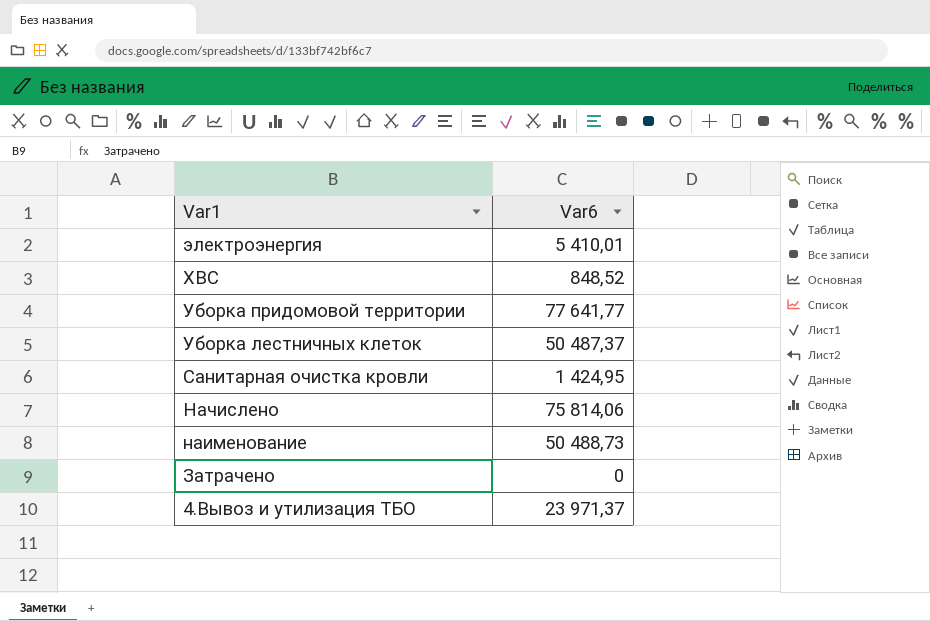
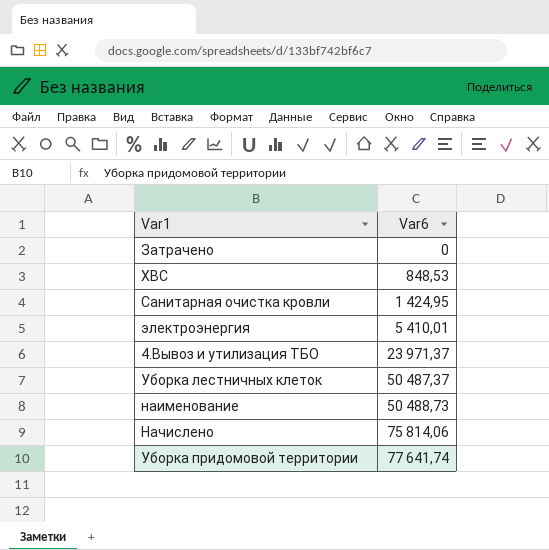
row order: Var1 descending -> Var6 ascending
ХВС | Var6: 848,52 -> 848,53
Уборка придомовой территории | Var6: 77 641,77 -> 77 641,74

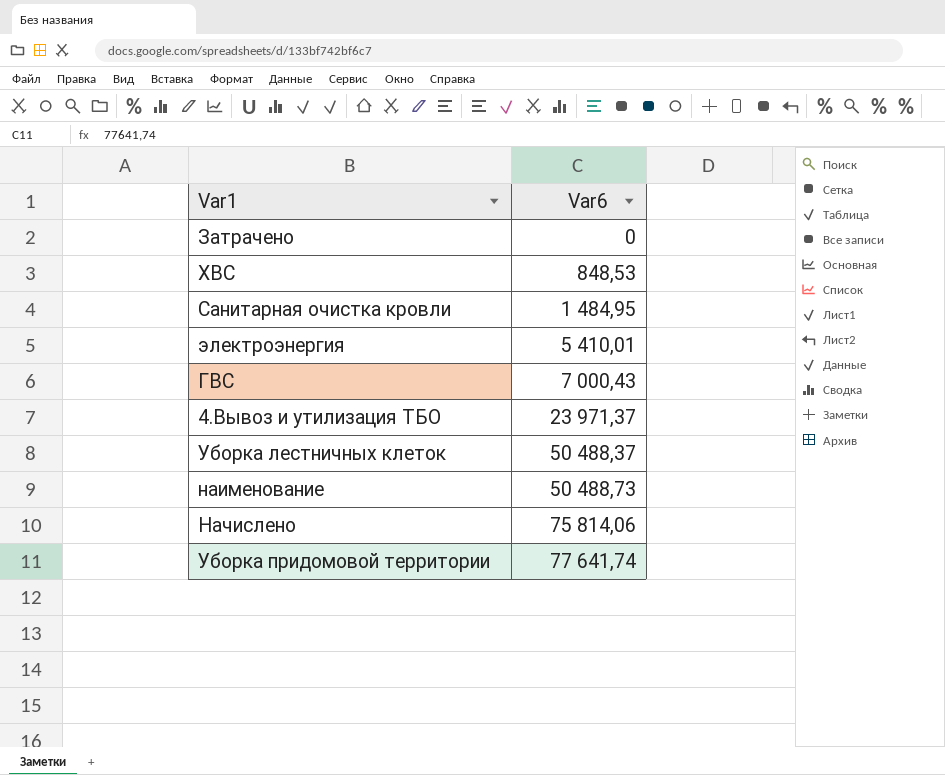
Санитарная очистка кровли | Var6: 1 424,95 -> 1 484,95
row ГВС: none -> 7 000,43
Уборка лестничных клеток | Var6: 50 487,37 -> 50 488,37

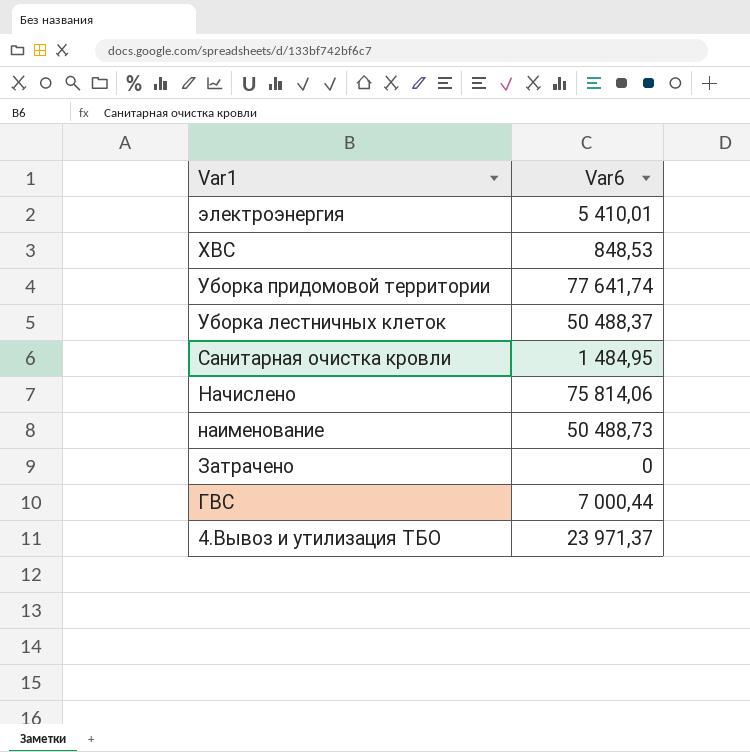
row order: Var6 ascending -> Var1 descending
ГВС | Var6: 7 000,43 -> 7 000,44

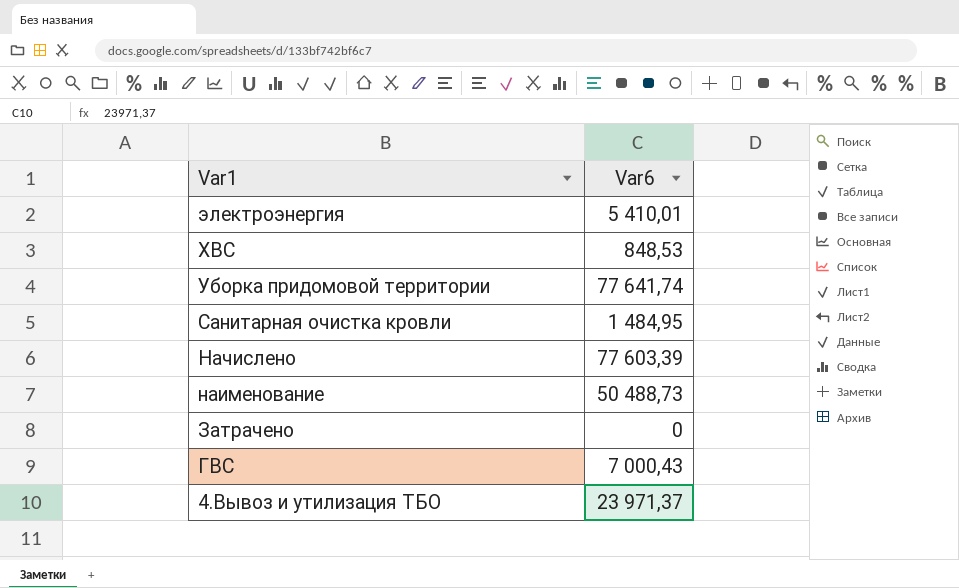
row Уборка лестничных клеток: 50 488,37 -> none
Начислено | Var6: 75 814,06 -> 77 603,39
ГВС | Var6: 7 000,44 -> 7 000,43

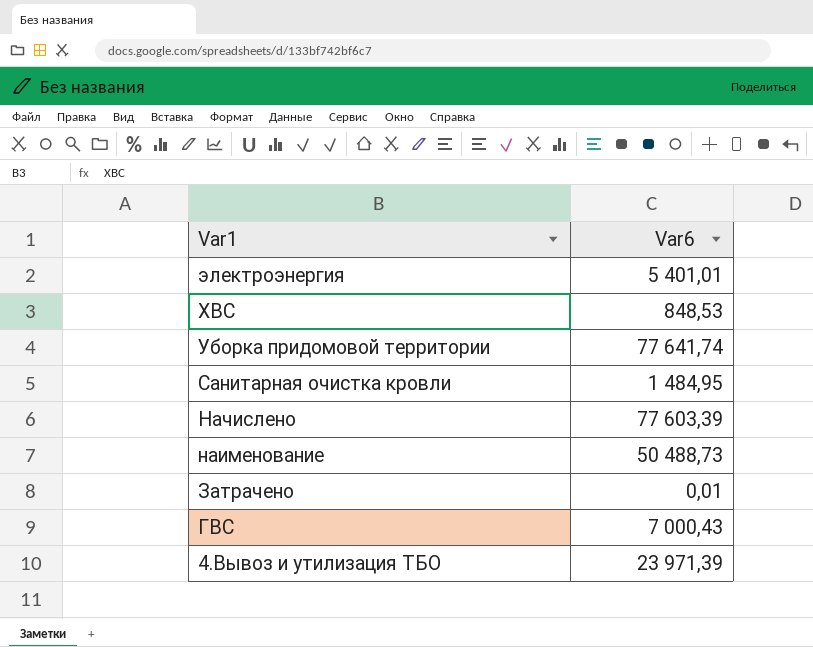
электроэнергия | Var6: 5 410,01 -> 5 401,01
Затрачено | Var6: 0 -> 0,01
4.Вывоз и утилизация ТБО | Var6: 23 971,37 -> 23 971,39

